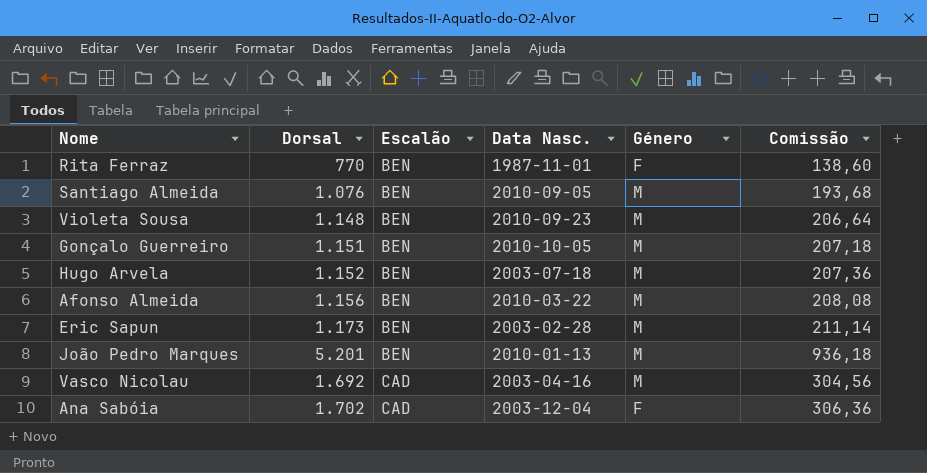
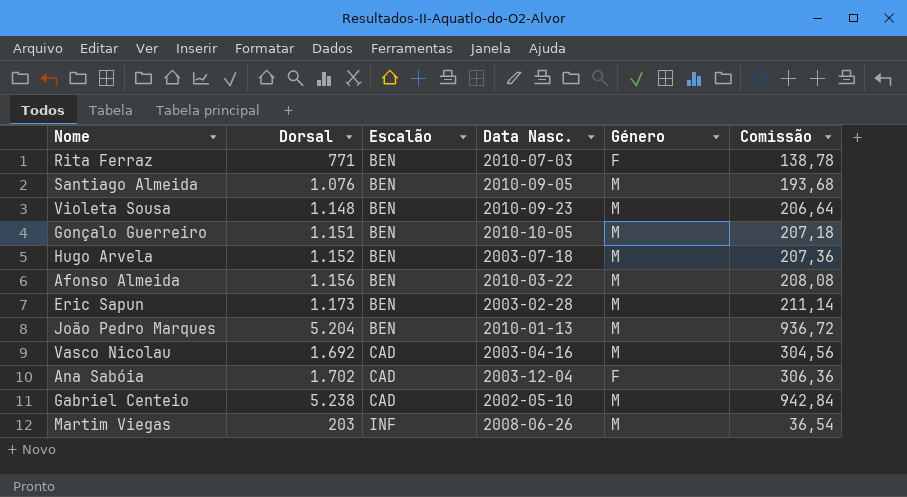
Rita Ferraz | Dorsal: 770 -> 771
Rita Ferraz | Data Nasc.: 1987-11-01 -> 2010-07-03
Rita Ferraz | Comissão: 138,60 -> 138,78
João Pedro Marques | Dorsal: 5.201 -> 5.204
João Pedro Marques | Comissão: 936,18 -> 936,72
row Gabriel Centeio: none -> 5.238 | CAD | 2002-05-10 | M | 942,84
row Martim Viegas: none -> 203 | INF | 2008-06-26 | M | 36,54

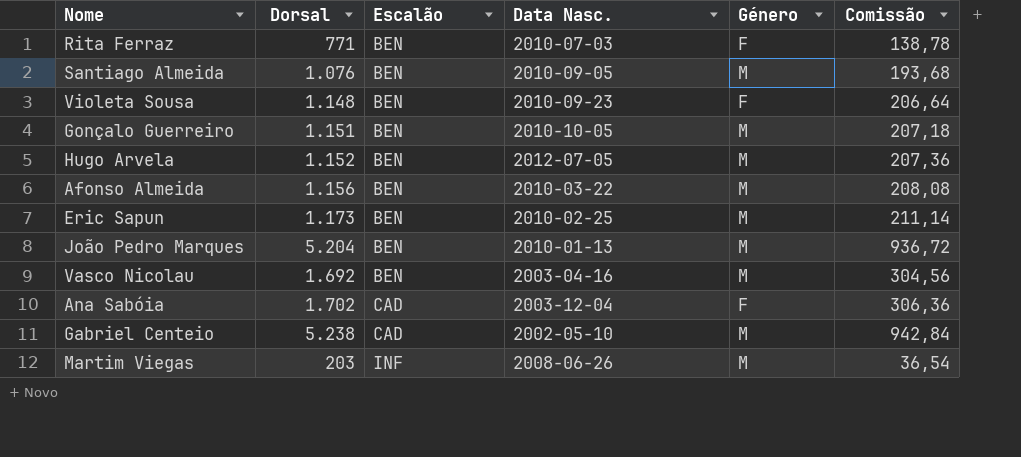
Violeta Sousa | Género: M -> F
Hugo Arvela | Data Nasc.: 2003-07-18 -> 2012-07-05
Eric Sapun | Data Nasc.: 2003-02-28 -> 2010-02-25
Vasco Nicolau | Escalão: CAD -> BEN

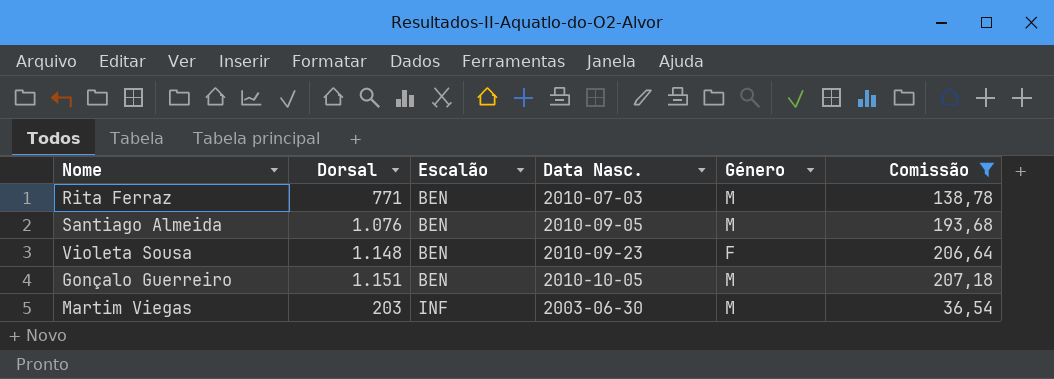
filter: none -> Comissão <= 207,18
Rita Ferraz | Género: F -> M
Martim Viegas | Data Nasc.: 2008-06-26 -> 2003-06-30

